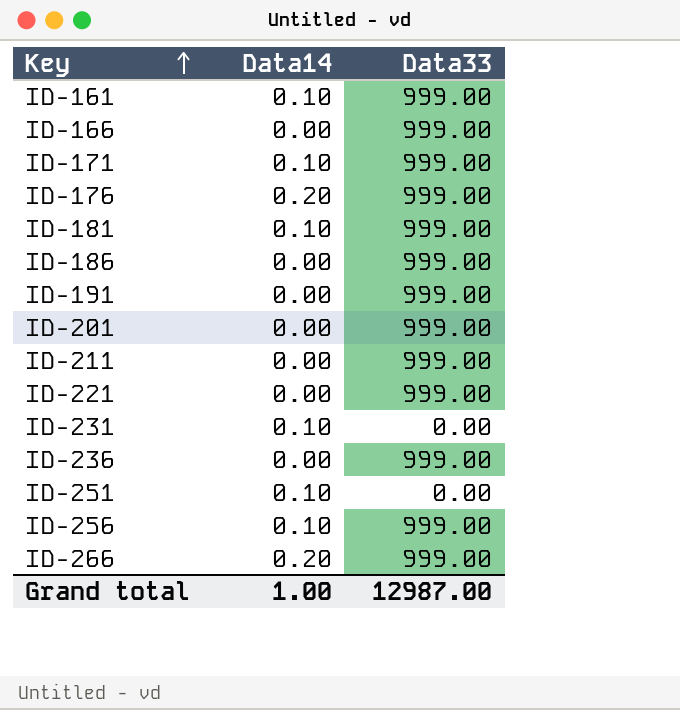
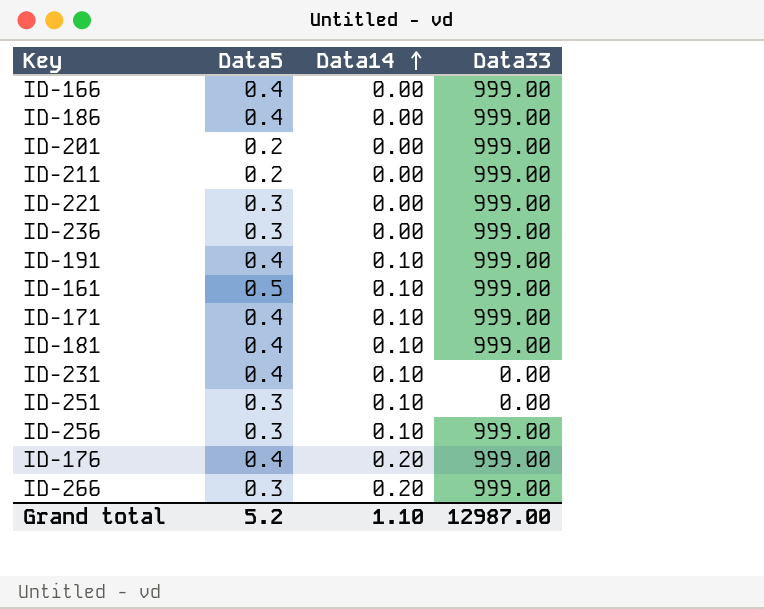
row order: Key ascending -> Data14 ascending
column Data5 | position: none -> 2
ID-191 | Data14: 0.00 -> 0.10
Grand total | Data14: 1.00 -> 1.10

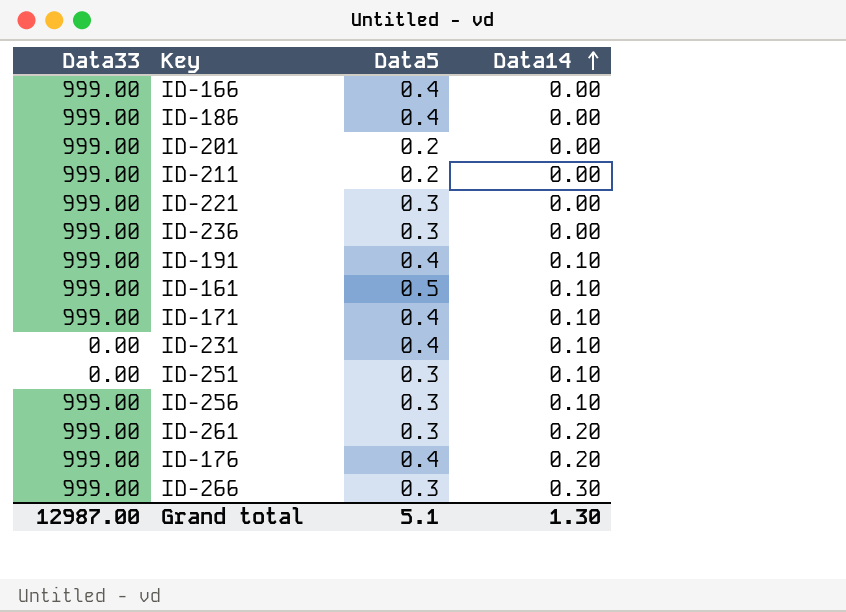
column Data33 | position: 4 -> 1
row ID-181: 0.4 | 0.10 | 999.00 -> none
row ID-261: none -> 999.00 | 0.3 | 0.20
ID-266 | Data14: 0.20 -> 0.30
Grand total | Data5: 5.2 -> 5.1
Grand total | Data14: 1.10 -> 1.30

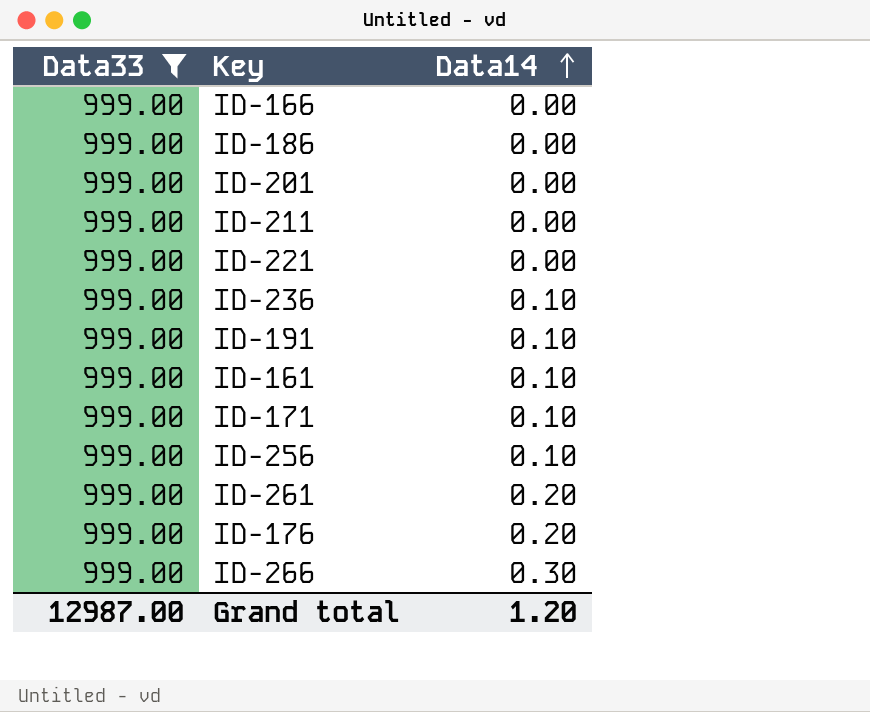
filter: none -> Data33 = 999.00
column Data5 | position: 3 -> none
ID-236 | Data14: 0.00 -> 0.10
Grand total | Data14: 1.30 -> 1.20

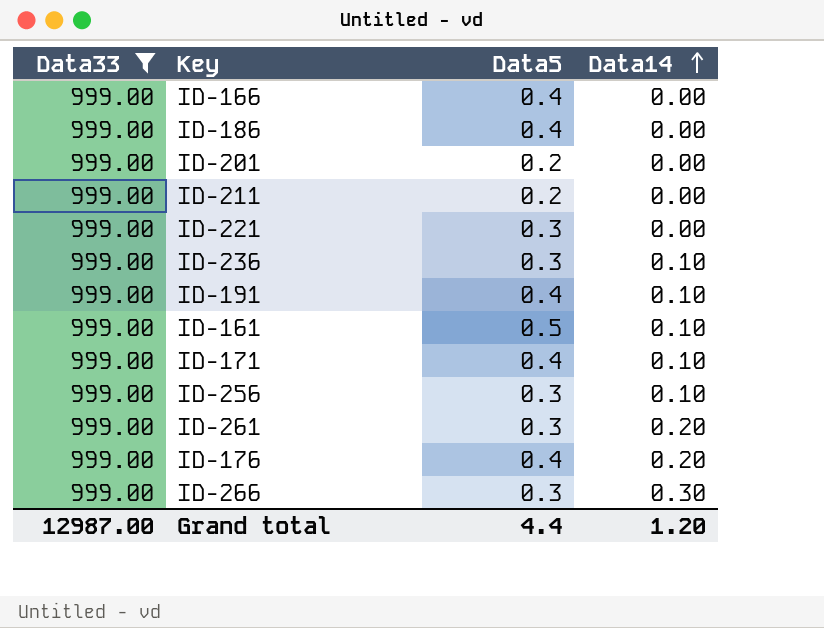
column Data5 | position: none -> 3

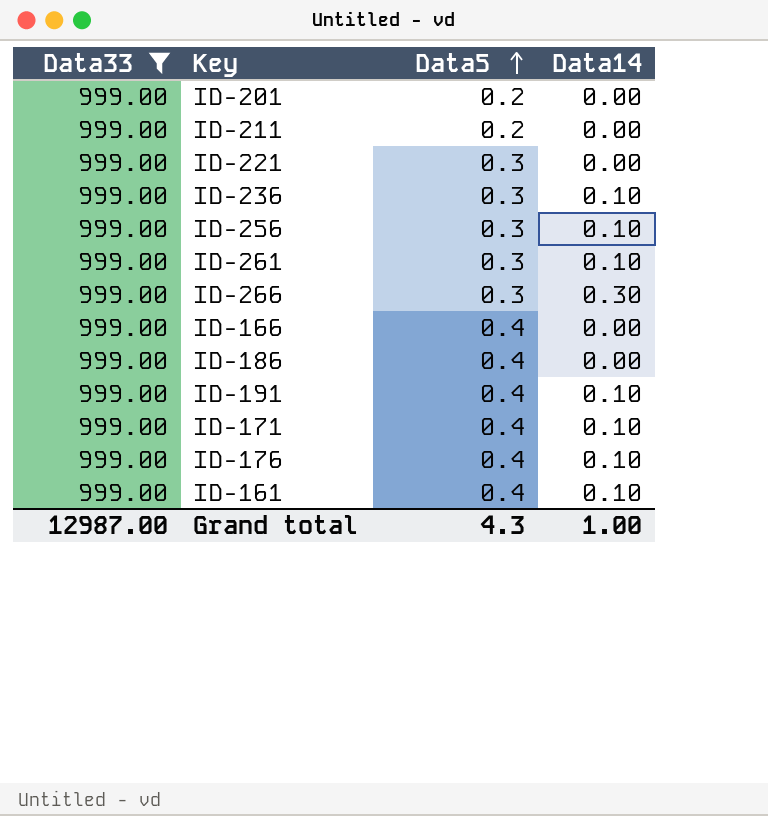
row order: Data14 ascending -> Data5 ascending
ID-261 | Data14: 0.20 -> 0.10
ID-176 | Data14: 0.20 -> 0.10
ID-161 | Data5: 0.5 -> 0.4
Grand total | Data5: 4.4 -> 4.3
Grand total | Data14: 1.20 -> 1.00

